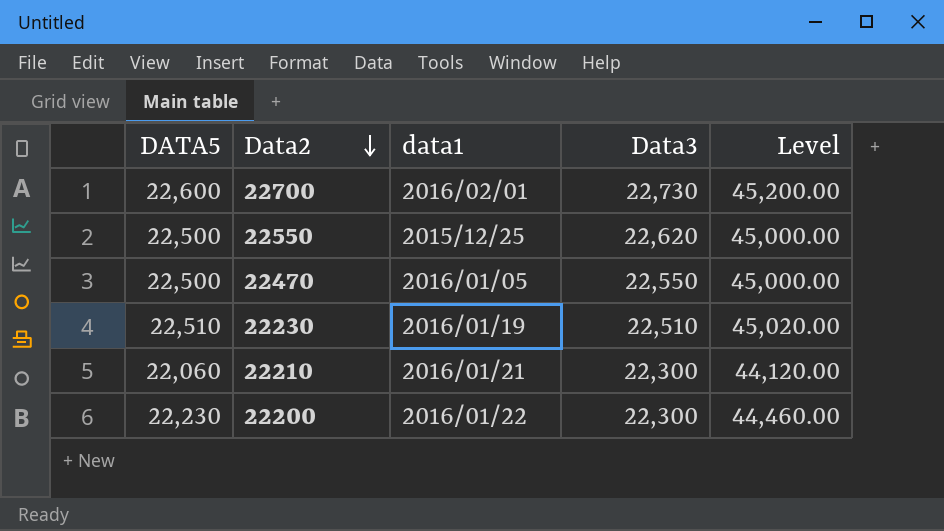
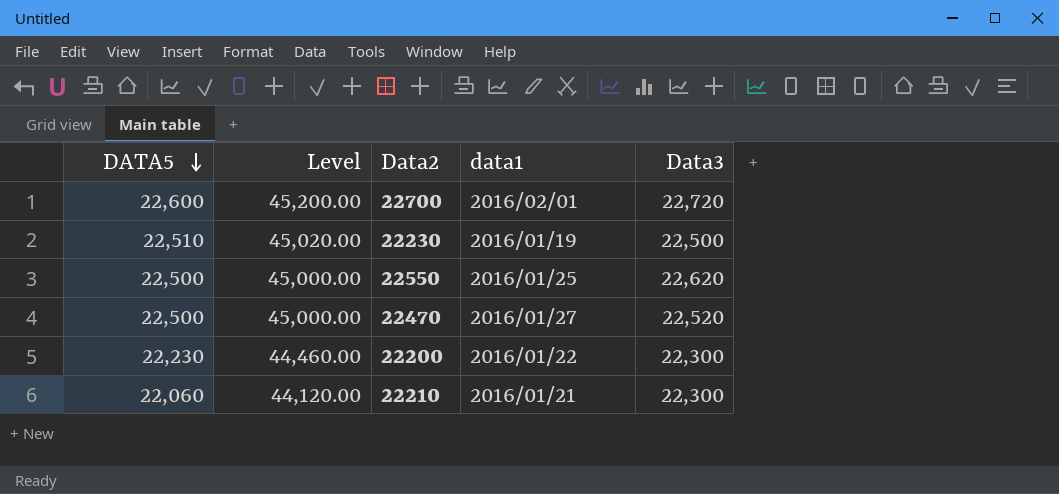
row order: Data2 descending -> DATA5 descending
column Level | position: 5 -> 2
22700 | Data3: 22,730 -> 22,720
22230 | Data3: 22,510 -> 22,500
22550 | data1: 2015/12/25 -> 2016/01/25
22470 | data1: 2016/01/05 -> 2016/01/27
22470 | Data3: 22,550 -> 22,520

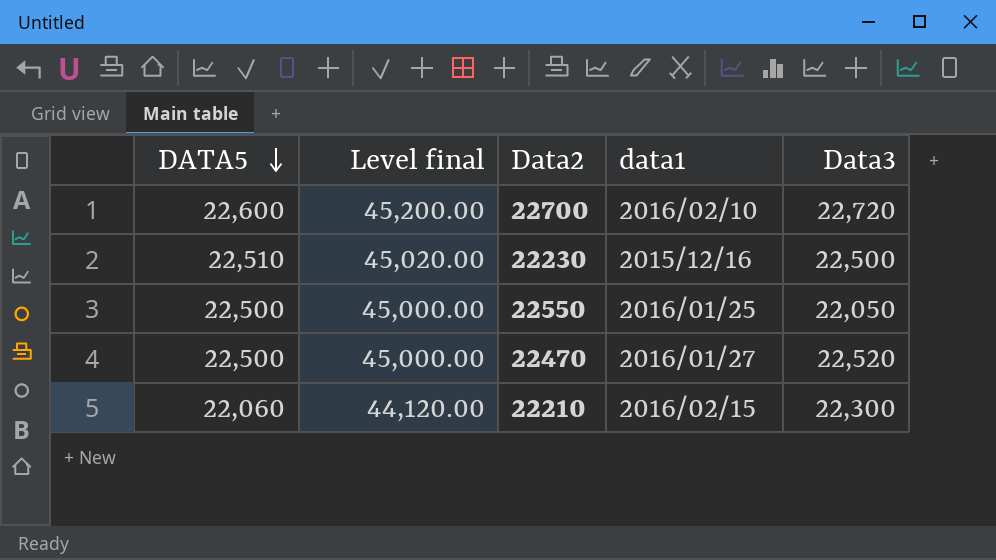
column name: Level -> Level final
row 22200: 22,230 | 44,460.00 | 2016/01/22 | 22,300 -> none
22700 | data1: 2016/02/01 -> 2016/02/10
22230 | data1: 2016/01/19 -> 2015/12/16
22550 | Data3: 22,620 -> 22,050
22210 | data1: 2016/01/21 -> 2016/02/15

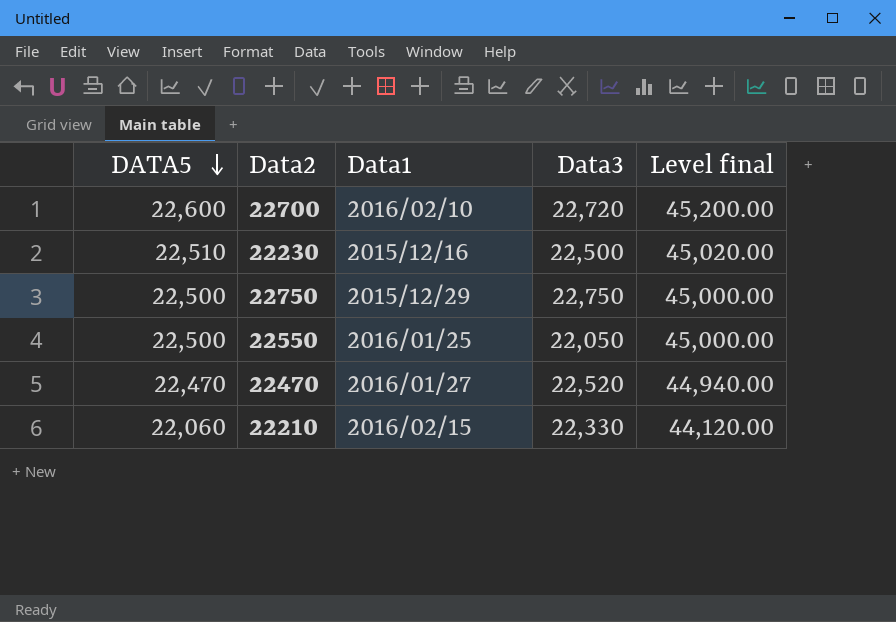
column name: data1 -> Data1
column Level final | position: 2 -> 5
row 22750: none -> 22,500 | 2015/12/29 | 22,750 | 45,000.00
22470 | DATA5: 22,500 -> 22,470
22470 | Level final: 45,000.00 -> 44,940.00
22210 | Data3: 22,300 -> 22,330

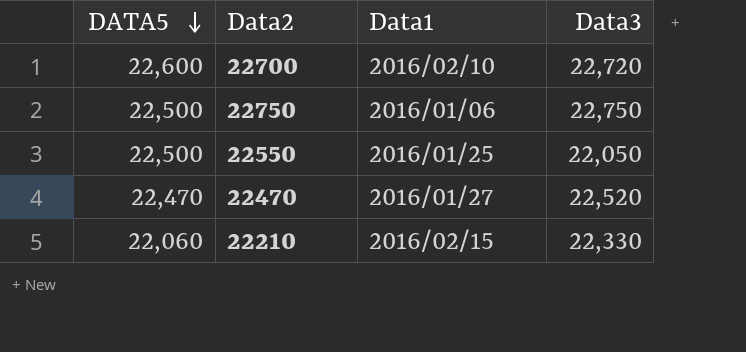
column Level final | formula: [DATA5] * 2 -> none
row 22230: 22,510 | 2015/12/16 | 22,500 | 45,020.00 -> none
22750 | Data1: 2015/12/29 -> 2016/01/06

